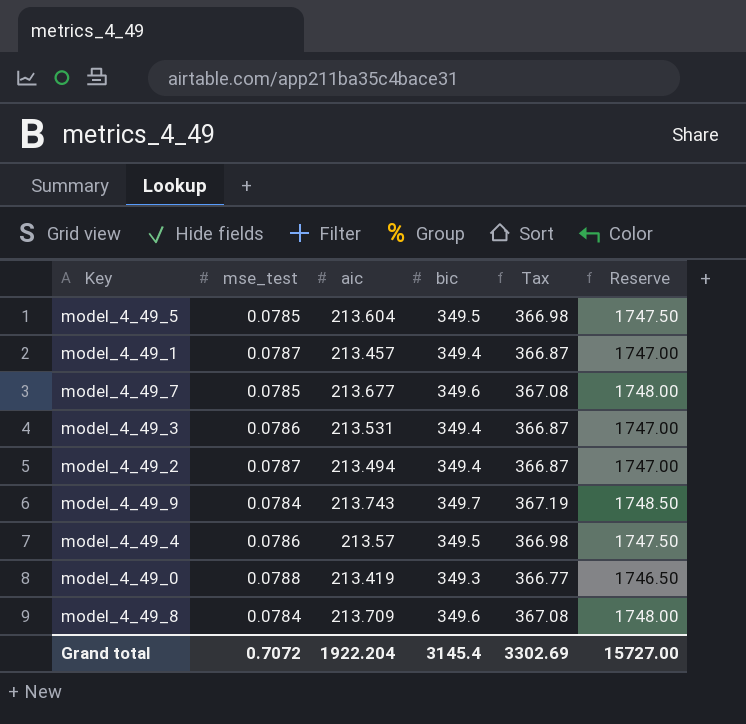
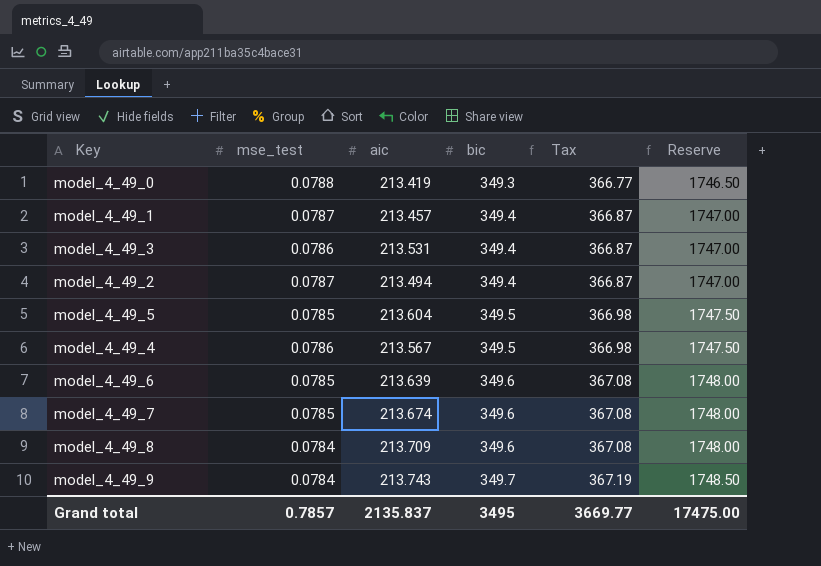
row order: none -> bic ascending
model_4_49_4 | aic: 213.57 -> 213.567
row model_4_49_6: none -> 0.0785 | 213.639 | 349.6 | 367.08 | 1748.00
model_4_49_7 | aic: 213.677 -> 213.674
Grand total | mse_test: 0.7072 -> 0.7857
Grand total | aic: 1922.204 -> 2135.837
Grand total | bic: 3145.4 -> 3495
Grand total | Tax: 3302.69 -> 3669.77
Grand total | Reserve: 15727.00 -> 17475.00

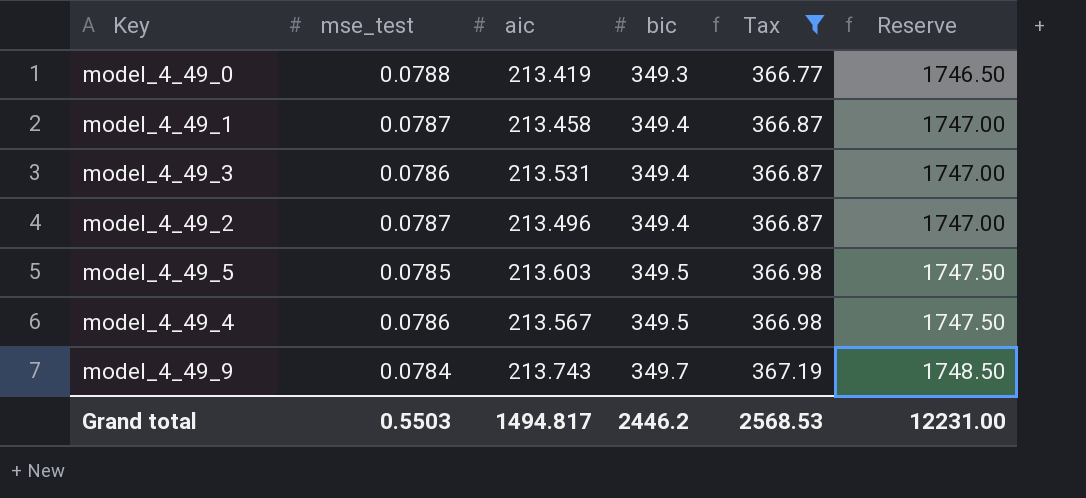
filter: none -> Tax != 367.08
model_4_49_1 | aic: 213.457 -> 213.458
model_4_49_2 | aic: 213.494 -> 213.496
model_4_49_5 | aic: 213.604 -> 213.603
Grand total | mse_test: 0.7857 -> 0.5503
Grand total | aic: 2135.837 -> 1494.817
Grand total | bic: 3495 -> 2446.2
Grand total | Tax: 3669.77 -> 2568.53
Grand total | Reserve: 17475.00 -> 12231.00

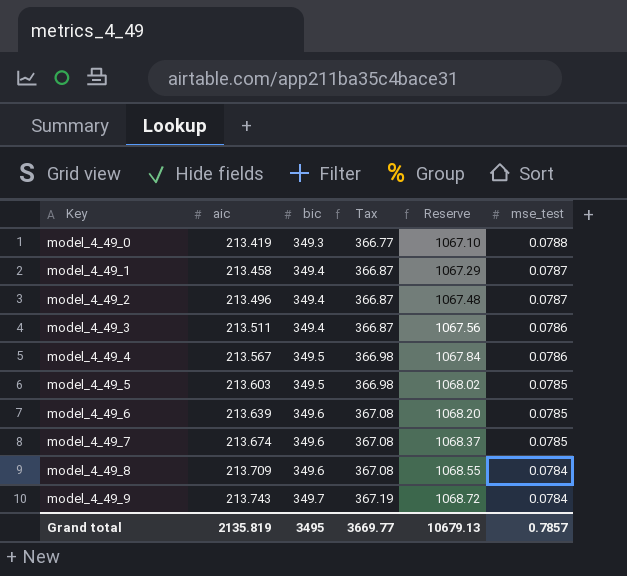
filter: Tax != 367.08 -> none
row order: bic ascending -> Key ascending
column Reserve | formula: [bic] * 5 -> [aic] * 5
column mse_test | position: 2 -> 6
model_4_49_3 | aic: 213.531 -> 213.511
Grand total | aic: 1494.817 -> 2135.819
Grand total | bic: 2446.2 -> 3495
Grand total | Tax: 2568.53 -> 3669.77
Grand total | Reserve: 12231.00 -> 10679.13
Grand total | mse_test: 0.5503 -> 0.7857

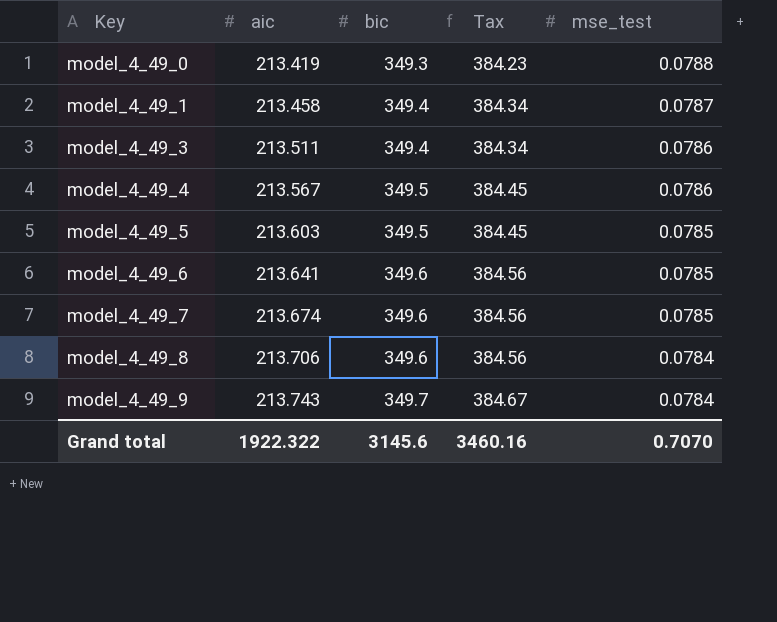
column Reserve | formula: [aic] * 5 -> none
column Tax | formula: [bic] * 1.05 -> [bic] * 1.1
row model_4_49_2: 213.496 | 349.4 | 366.87 | 1067.48 | 0.0787 -> none
model_4_49_6 | aic: 213.639 -> 213.641
model_4_49_8 | aic: 213.709 -> 213.706
Grand total | aic: 2135.819 -> 1922.322
Grand total | bic: 3495 -> 3145.6
Grand total | Tax: 3669.77 -> 3460.16
Grand total | mse_test: 0.7857 -> 0.7070

